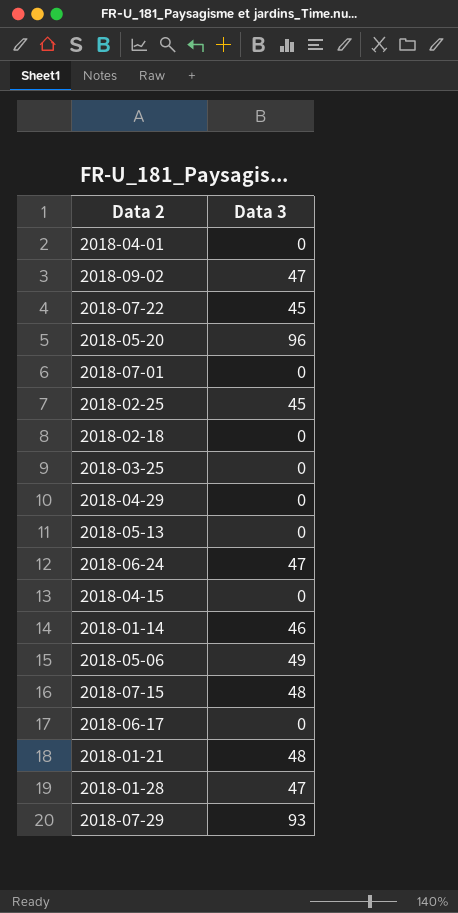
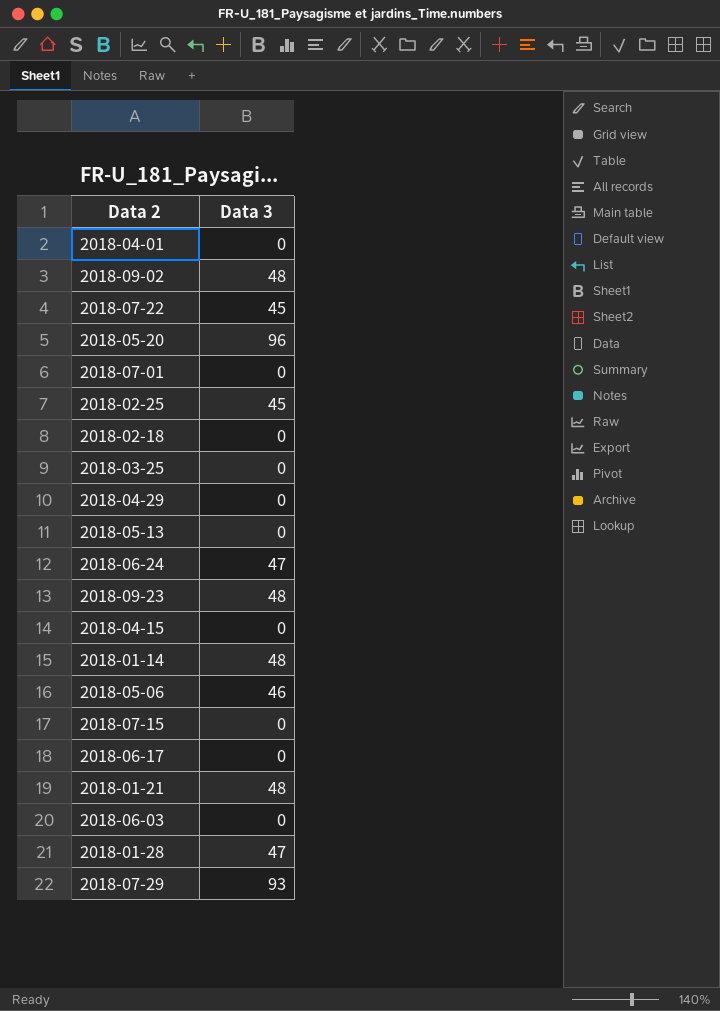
2018-09-02 | Data 3: 47 -> 48
row 2018-09-23: none -> 48
2018-01-14 | Data 3: 46 -> 48
2018-05-06 | Data 3: 49 -> 46
2018-07-15 | Data 3: 48 -> 0
row 2018-06-03: none -> 0

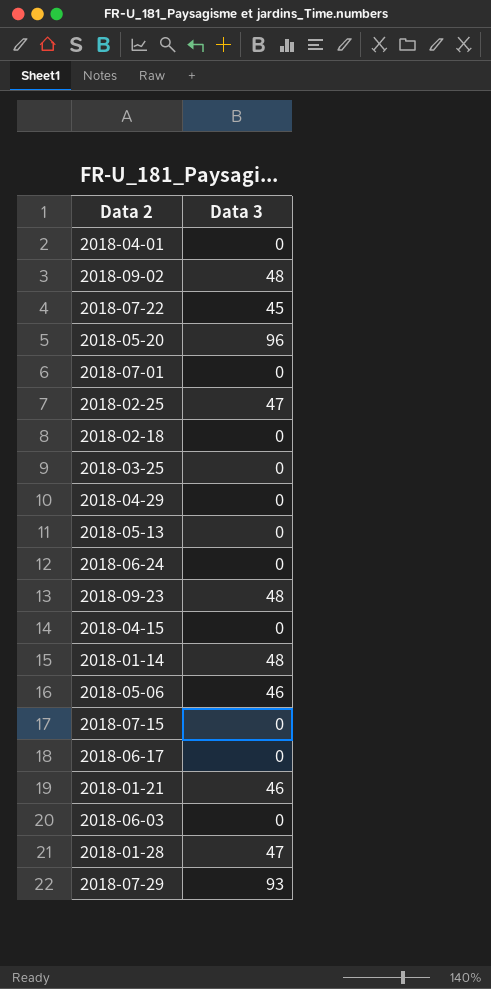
2018-02-25 | Data 3: 45 -> 47
2018-06-24 | Data 3: 47 -> 0
2018-01-21 | Data 3: 48 -> 46

